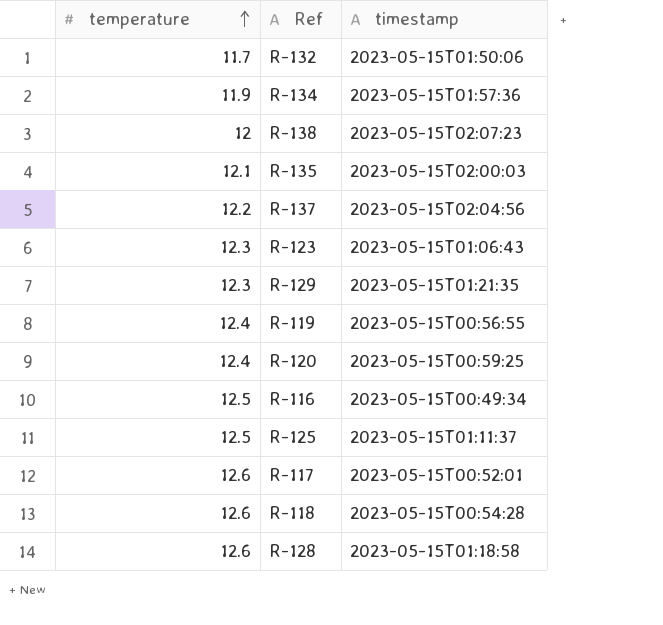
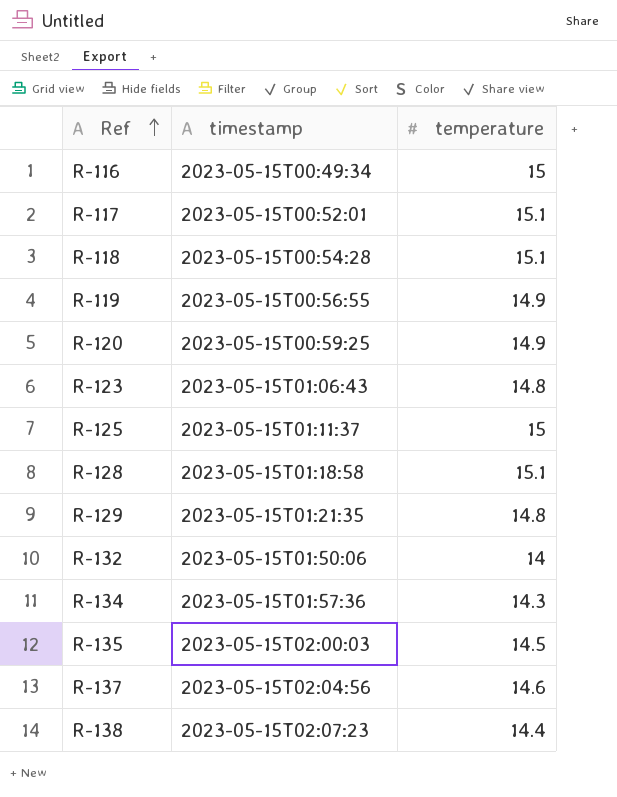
row order: temperature ascending -> Ref ascending
column temperature | position: 1 -> 3
R-116 | temperature: 12.5 -> 15
R-117 | temperature: 12.6 -> 15.1
R-118 | temperature: 12.6 -> 15.1
R-119 | temperature: 12.4 -> 14.9
R-120 | temperature: 12.4 -> 14.9
R-123 | temperature: 12.3 -> 14.8
R-125 | temperature: 12.5 -> 15
R-128 | temperature: 12.6 -> 15.1
R-129 | temperature: 12.3 -> 14.8
R-132 | temperature: 11.7 -> 14
R-134 | temperature: 11.9 -> 14.3
R-135 | temperature: 12.1 -> 14.5
R-137 | temperature: 12.2 -> 14.6
R-138 | temperature: 12 -> 14.4

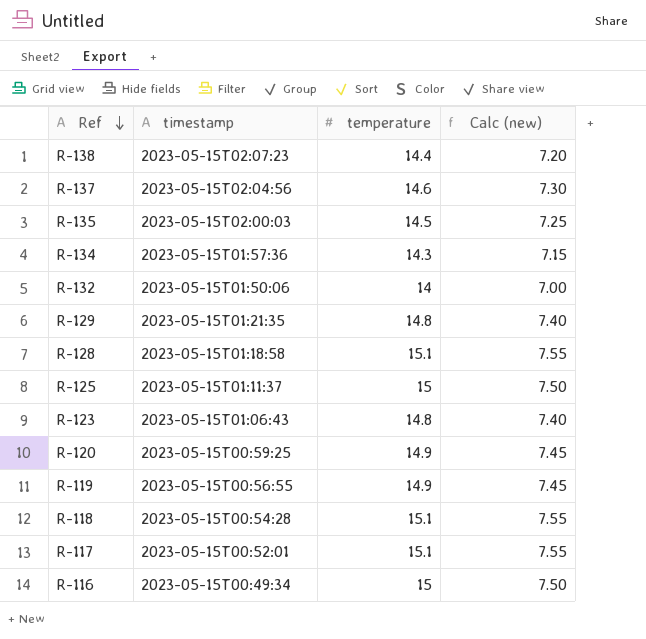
row order: Ref ascending -> Ref descending
column Calc (new) | formula: none -> [temperature] * 0.5

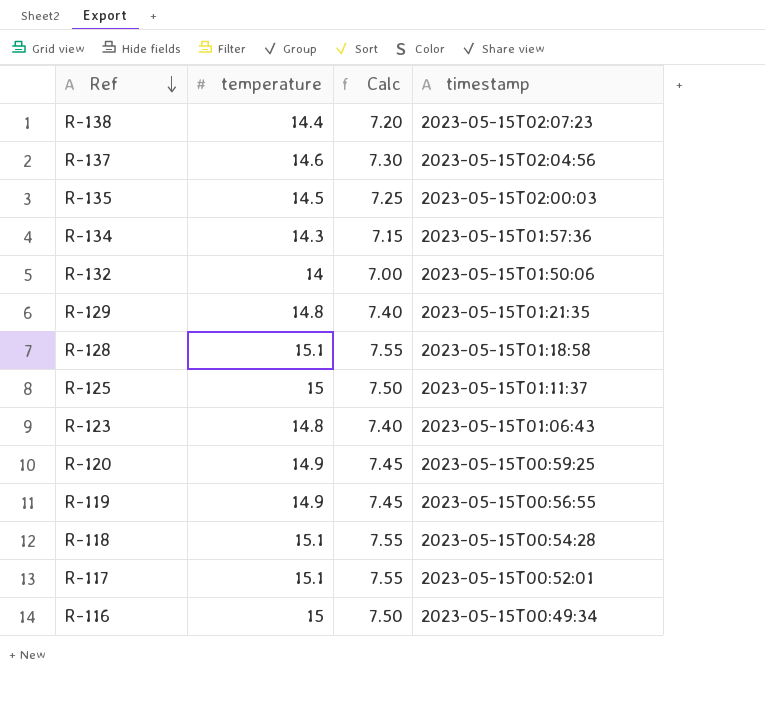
column name: Calc (new) -> Calc
column timestamp | position: 2 -> 4

